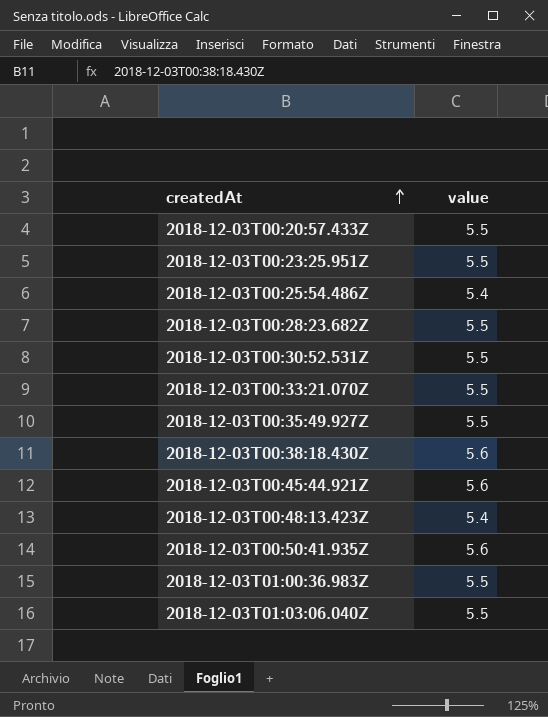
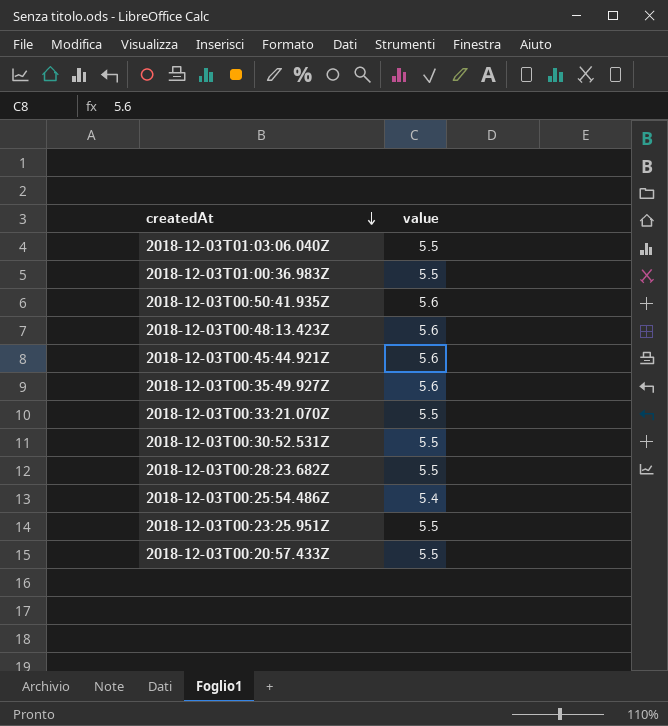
row order: createdAt ascending -> createdAt descending
row 2018-12-03T00:38:18.430Z: 5.6 -> none
2018-12-03T00:48:13.423Z | value: 5.4 -> 5.6
2018-12-03T00:35:49.927Z | value: 5.5 -> 5.6

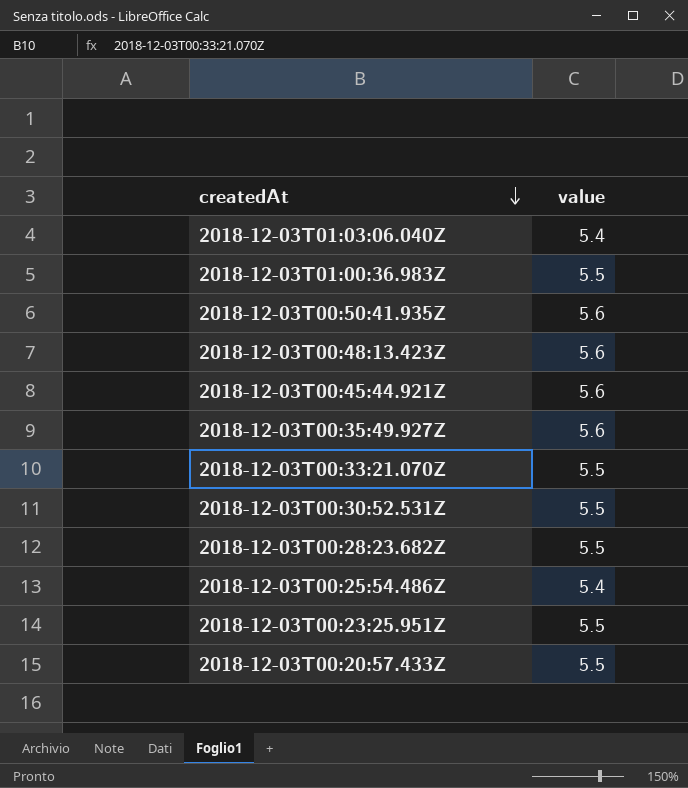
2018-12-03T01:03:06.040Z | value: 5.5 -> 5.4

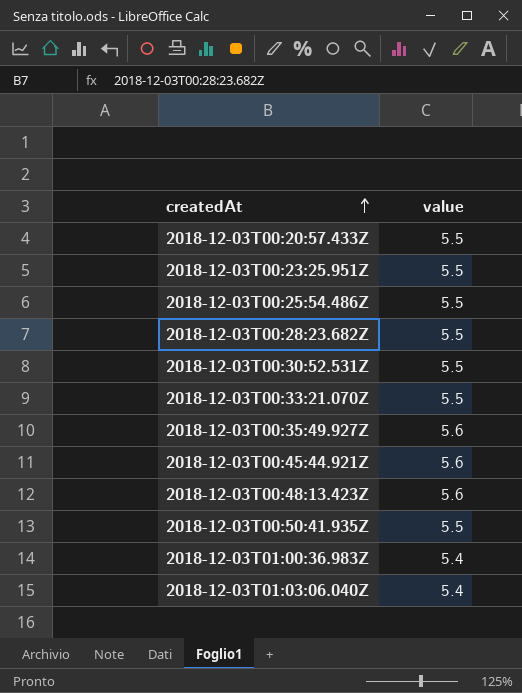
row order: createdAt descending -> createdAt ascending
2018-12-03T00:25:54.486Z | value: 5.4 -> 5.5
2018-12-03T00:50:41.935Z | value: 5.6 -> 5.5
2018-12-03T01:00:36.983Z | value: 5.5 -> 5.4

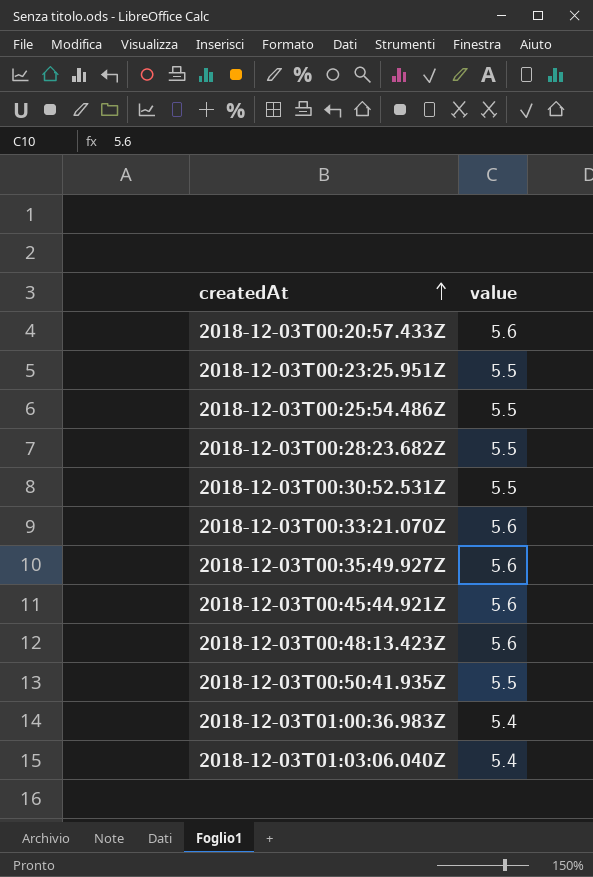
2018-12-03T00:20:57.433Z | value: 5.5 -> 5.6
2018-12-03T00:33:21.070Z | value: 5.5 -> 5.6

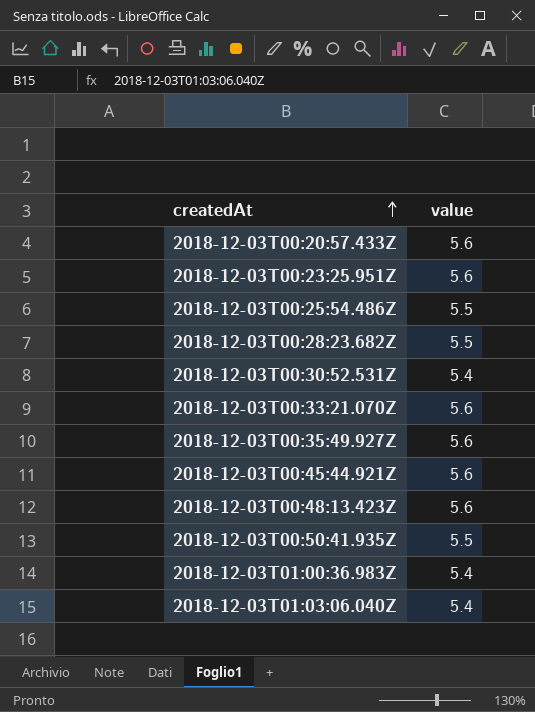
2018-12-03T00:23:25.951Z | value: 5.5 -> 5.6
2018-12-03T00:30:52.531Z | value: 5.5 -> 5.4

